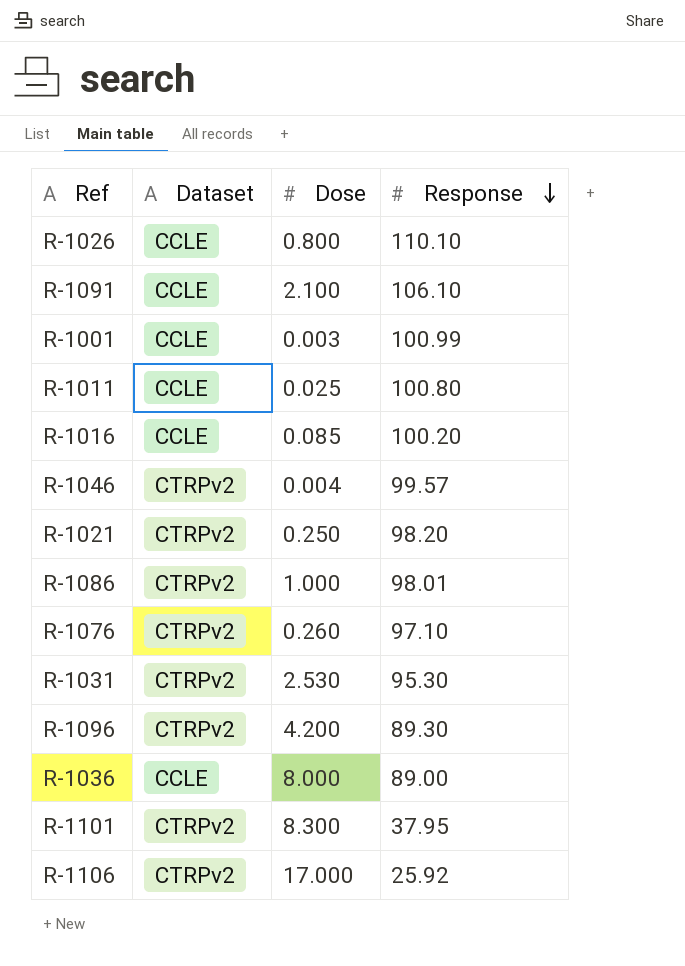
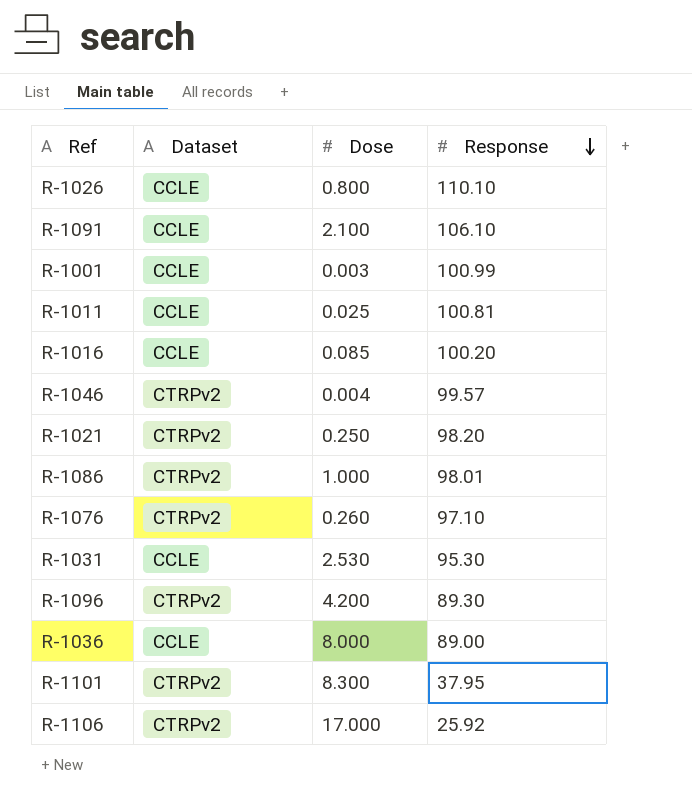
R-1011 | Response: 100.80 -> 100.81
R-1031 | Dataset: CTRPv2 -> CCLE

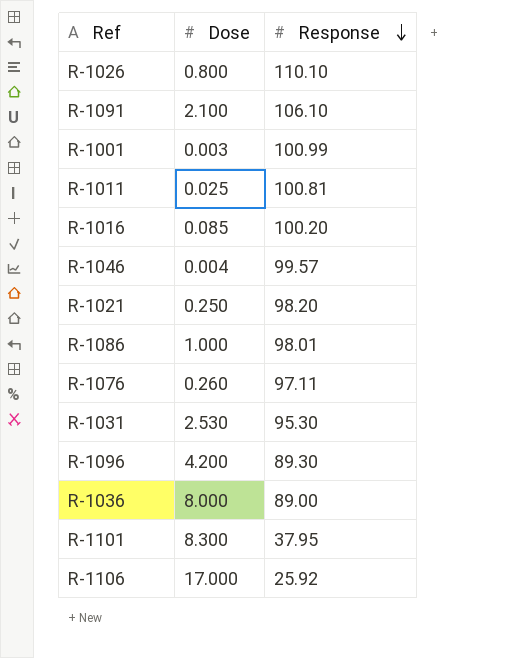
column Dataset | position: 2 -> none
R-1076 | Response: 97.10 -> 97.11

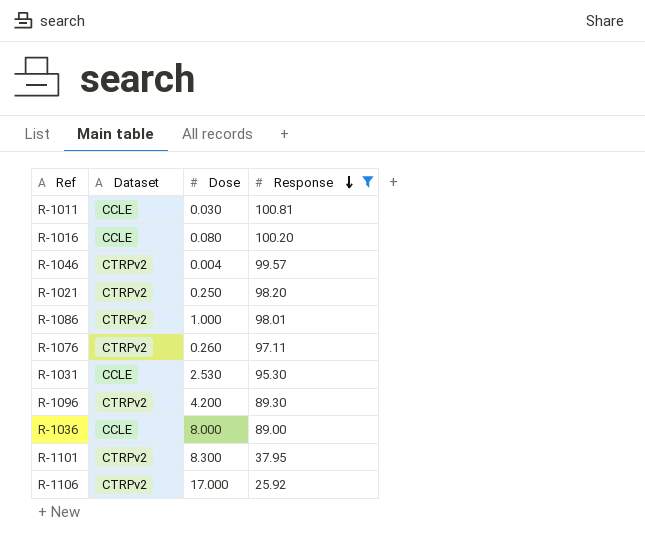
filter: none -> Response <= 100.81
column Dataset | position: none -> 2
R-1011 | Dose: 0.025 -> 0.030
R-1016 | Dose: 0.085 -> 0.080

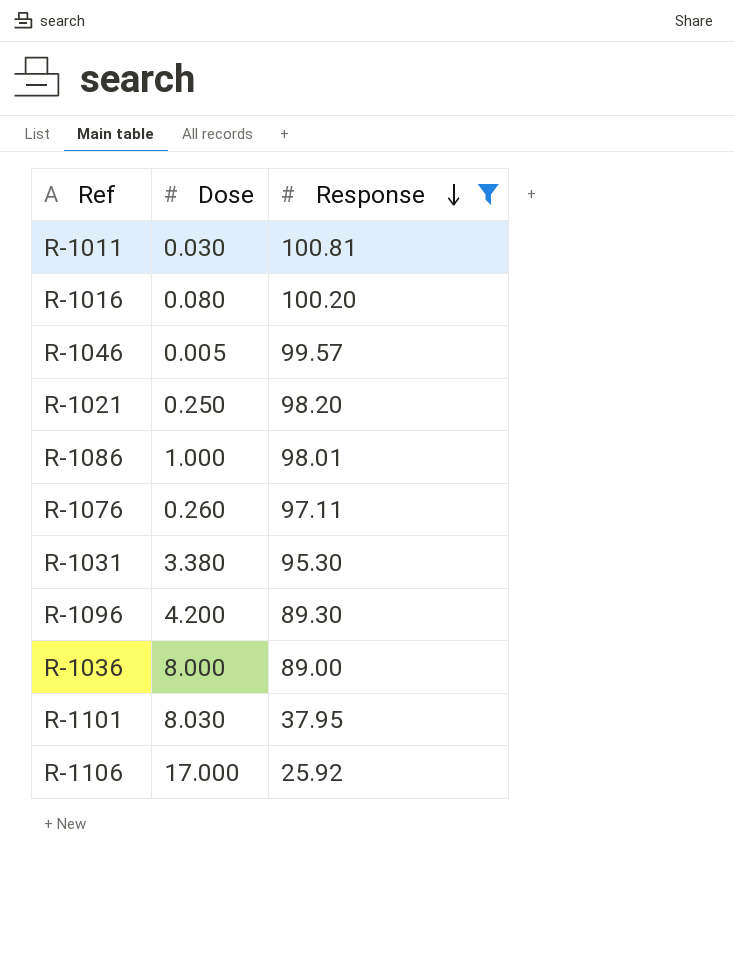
column Dataset | position: 2 -> none
R-1046 | Dose: 0.004 -> 0.005
R-1031 | Dose: 2.530 -> 3.380
R-1101 | Dose: 8.300 -> 8.030

